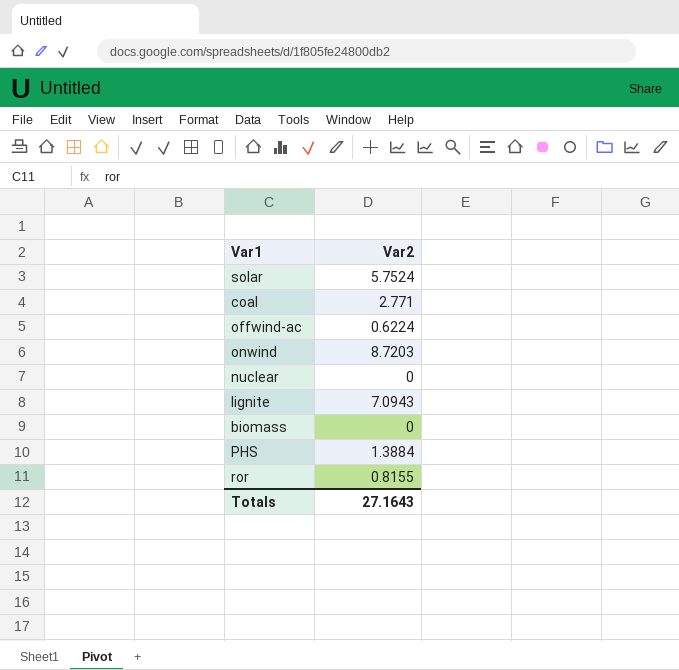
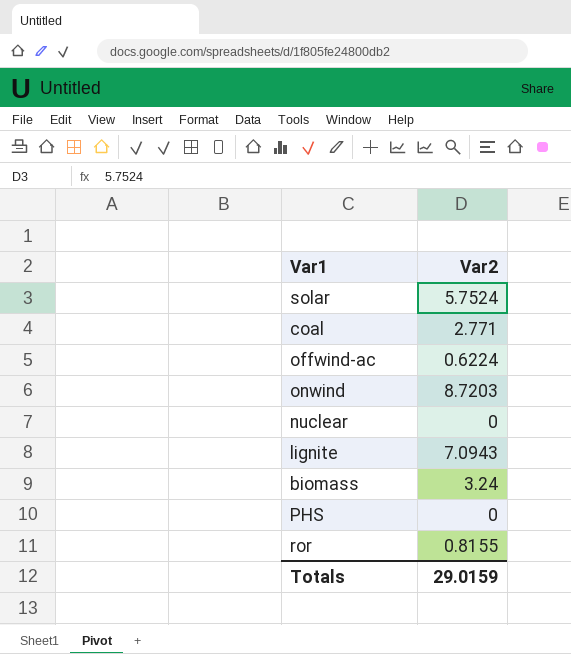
biomass | Var2: 0 -> 3.24
PHS | Var2: 1.3884 -> 0
Totals | Var2: 27.1643 -> 29.0159

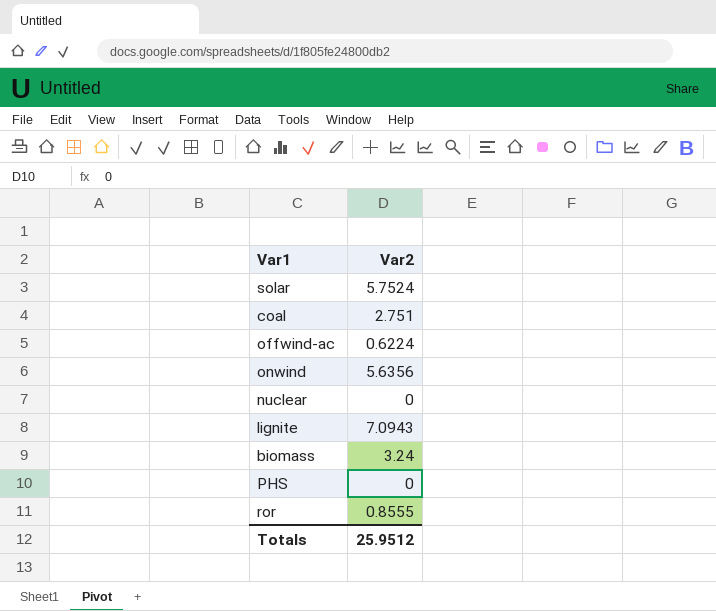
coal | Var2: 2.771 -> 2.751
onwind | Var2: 8.7203 -> 5.6356
ror | Var2: 0.8155 -> 0.8555
Totals | Var2: 29.0159 -> 25.9512

